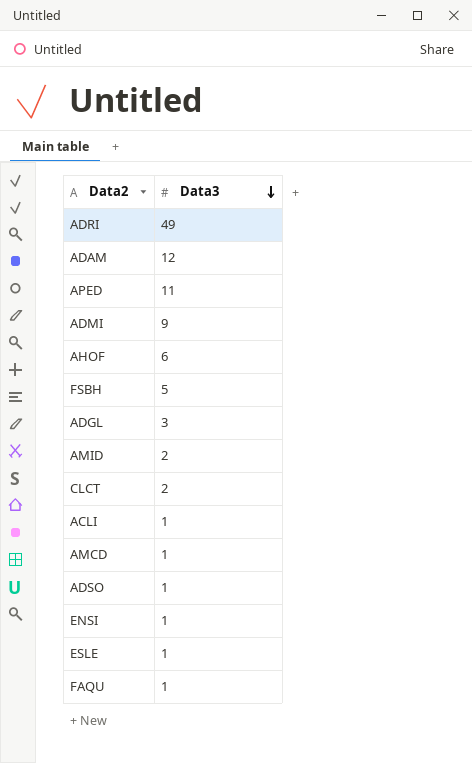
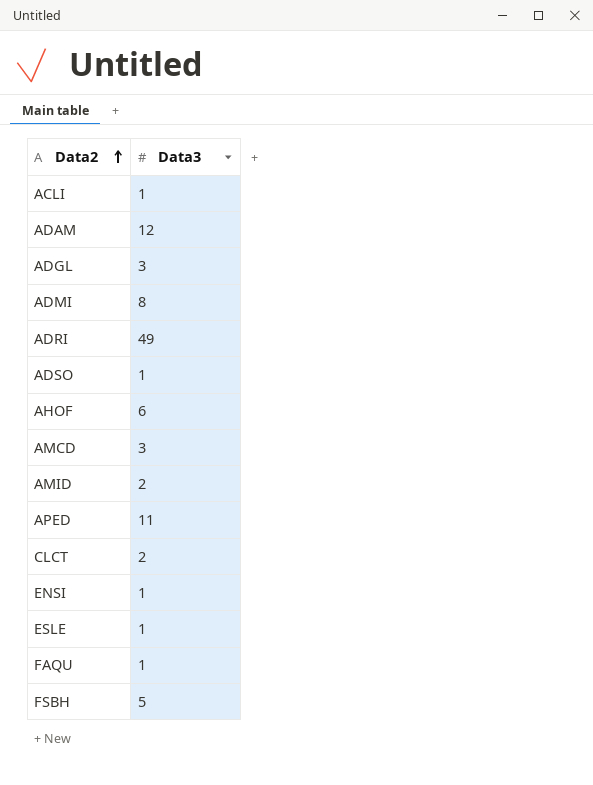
row order: Data3 descending -> Data2 ascending
ADMI | Data3: 9 -> 8
AMCD | Data3: 1 -> 3

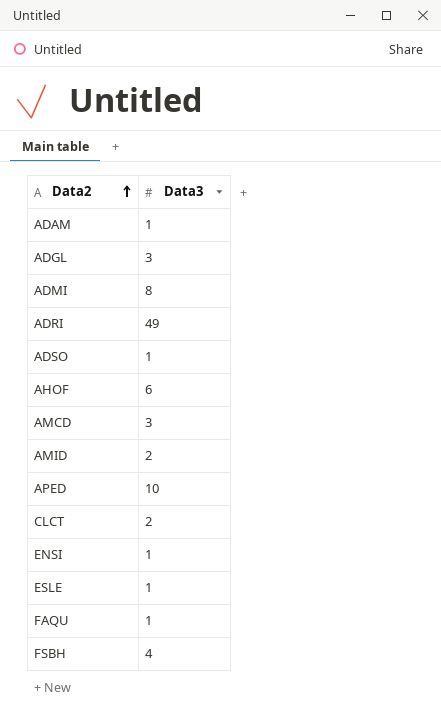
row ACLI: 1 -> none
ADAM | Data3: 12 -> 1
APED | Data3: 11 -> 10
FSBH | Data3: 5 -> 4

